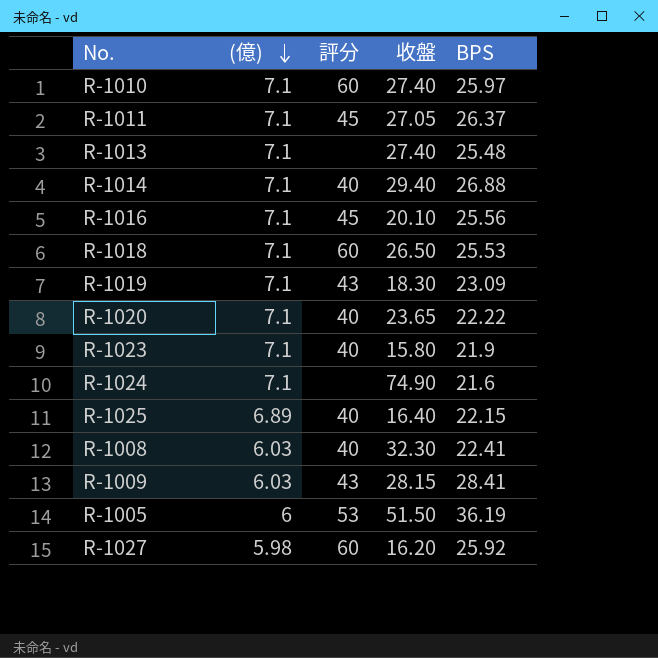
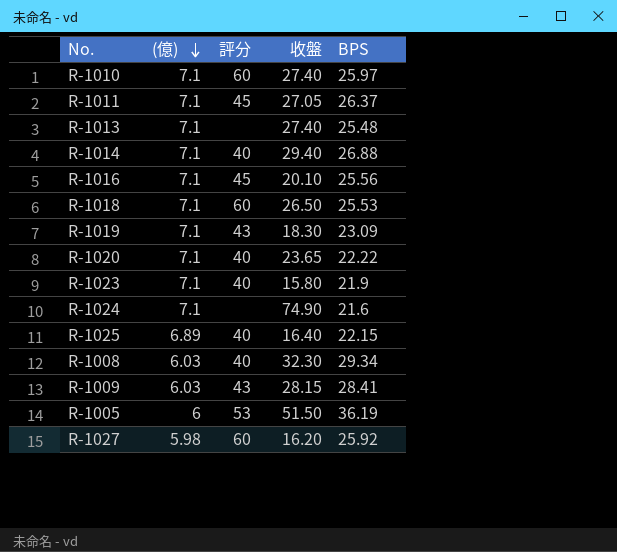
R-1008 | BPS: 22.41 -> 29.34

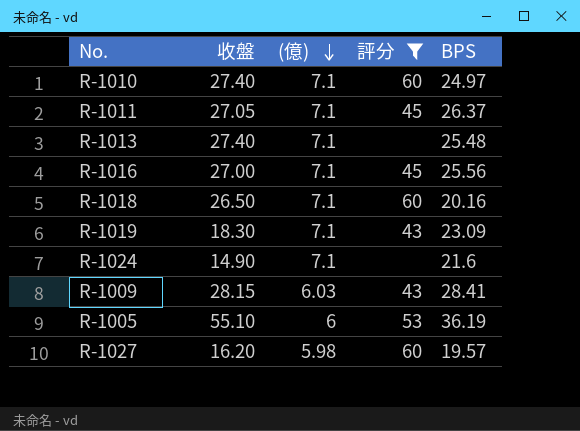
filter: none -> 評分 != 40
column 收盤 | position: 4 -> 2
R-1010 | BPS: 25.97 -> 24.97
R-1016 | 收盤: 20.10 -> 27.00
R-1018 | BPS: 25.53 -> 20.16
R-1024 | 收盤: 74.90 -> 14.90
R-1005 | 收盤: 51.50 -> 55.10
R-1027 | BPS: 25.92 -> 19.57

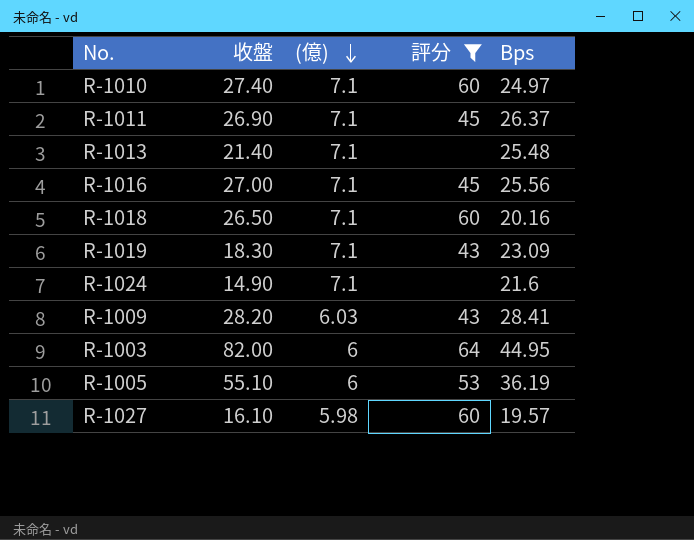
column name: BPS -> Bps
R-1011 | 收盤: 27.05 -> 26.90
R-1013 | 收盤: 27.40 -> 21.40
R-1009 | 收盤: 28.15 -> 28.20
row R-1003: none -> 82.00 | 6 | 64 | 44.95
R-1027 | 收盤: 16.20 -> 16.10

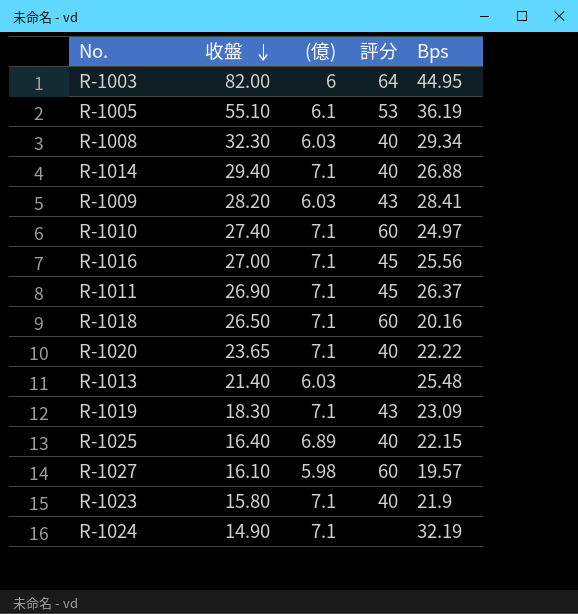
filter: 評分 != 40 -> none
row order: (億) descending -> 收盤 descending
R-1005 | (億): 6 -> 6.1
R-1013 | (億): 7.1 -> 6.03
R-1024 | Bps: 21.6 -> 32.19

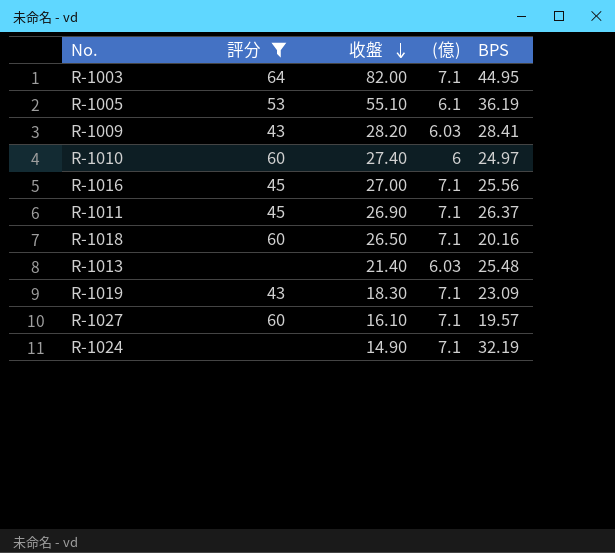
filter: none -> 評分 != 40
column 評分 | position: 4 -> 2
column name: Bps -> BPS
R-1003 | (億): 6 -> 7.1
R-1010 | (億): 7.1 -> 6
R-1027 | (億): 5.98 -> 7.1

